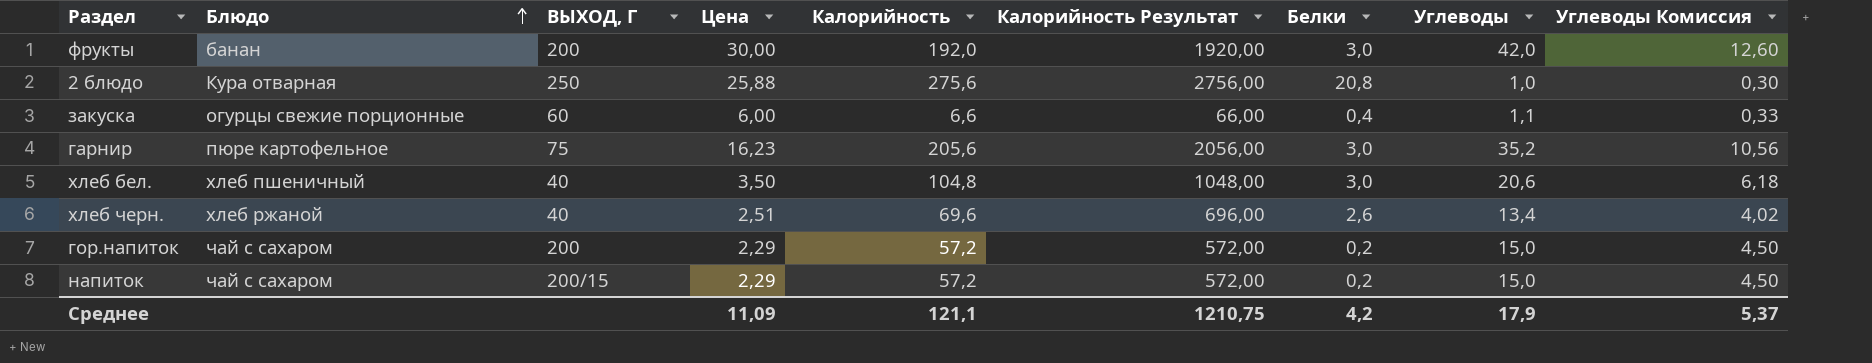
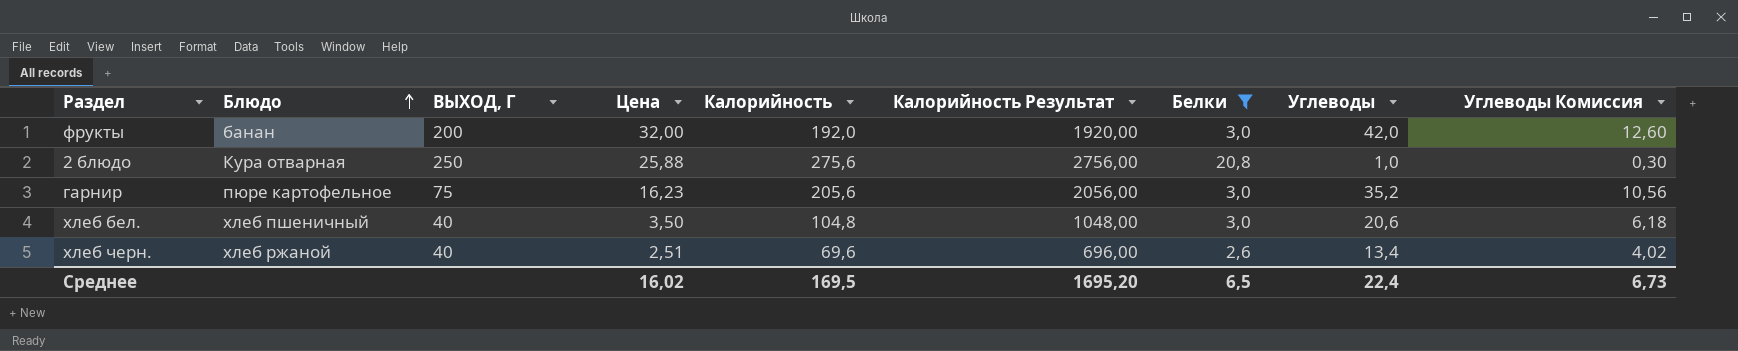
filter: none -> Белки >= 2,6
фрукты | Цена: 30,00 -> 32,00
Среднее | Цена: 11,09 -> 16,02
Среднее | Калорийность: 121,1 -> 169,5
Среднее | Калорийность Результат: 1210,75 -> 1695,20
Среднее | Белки: 4,2 -> 6,5
Среднее | Углеводы: 17,9 -> 22,4
Среднее | Углеводы Комиссия: 5,37 -> 6,73

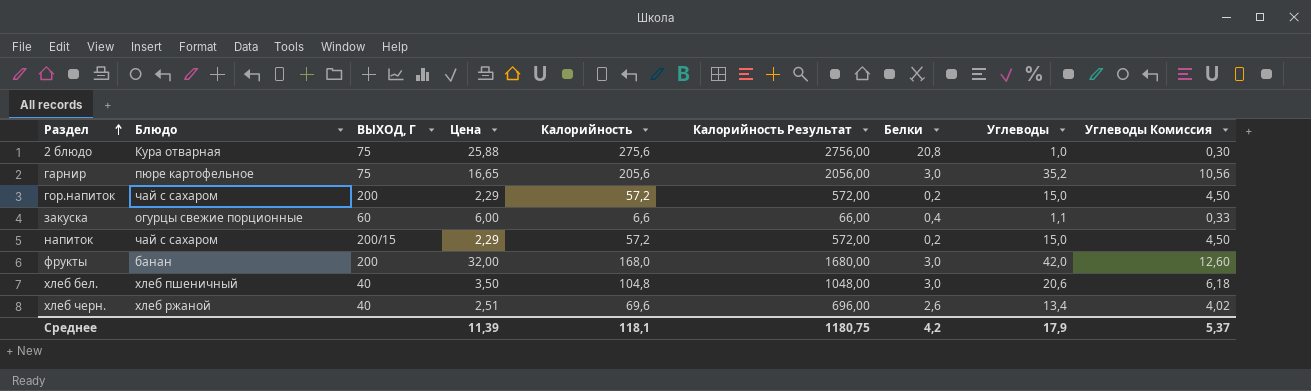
filter: Белки >= 2,6 -> none
row order: Блюдо ascending -> Раздел ascending
2 блюдо | ВЫХОД, Г: 250 -> 75
гарнир | Цена: 16,23 -> 16,65
фрукты | Калорийность: 192,0 -> 168,0
фрукты | Калорийность Результат: 1920,00 -> 1680,00
Среднее | Цена: 16,02 -> 11,39
Среднее | Калорийность: 169,5 -> 118,1
Среднее | Калорийность Результат: 1695,20 -> 1180,75
Среднее | Белки: 6,5 -> 4,2
Среднее | Углеводы: 22,4 -> 17,9
Среднее | Углеводы Комиссия: 6,73 -> 5,37

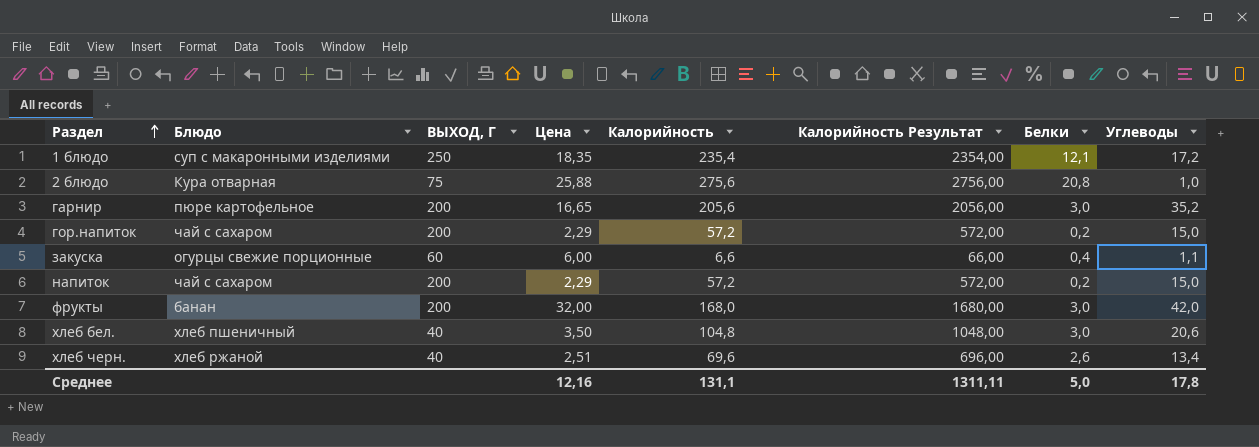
column Углеводы Комиссия | formula: [Углеводы] * 0,3 -> none
row 1 блюдо: none -> суп с макаронными изделиями | 250 | 18,35 | 235,4 | 2354,00 | 12,1 | 17,2
гарнир | ВЫХОД, Г: 75 -> 200
напиток | ВЫХОД, Г: 200/15 -> 200
Среднее | Цена: 11,39 -> 12,16
Среднее | Калорийность: 118,1 -> 131,1
Среднее | Калорийность Результат: 1180,75 -> 1311,11
Среднее | Белки: 4,2 -> 5,0
Среднее | Углеводы: 17,9 -> 17,8

